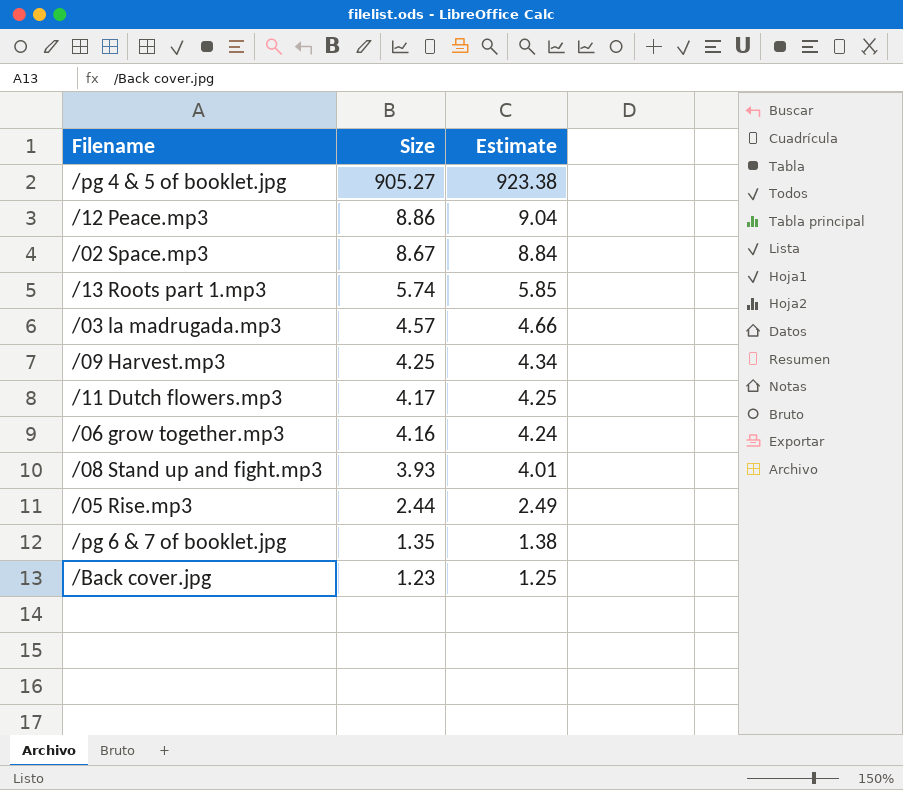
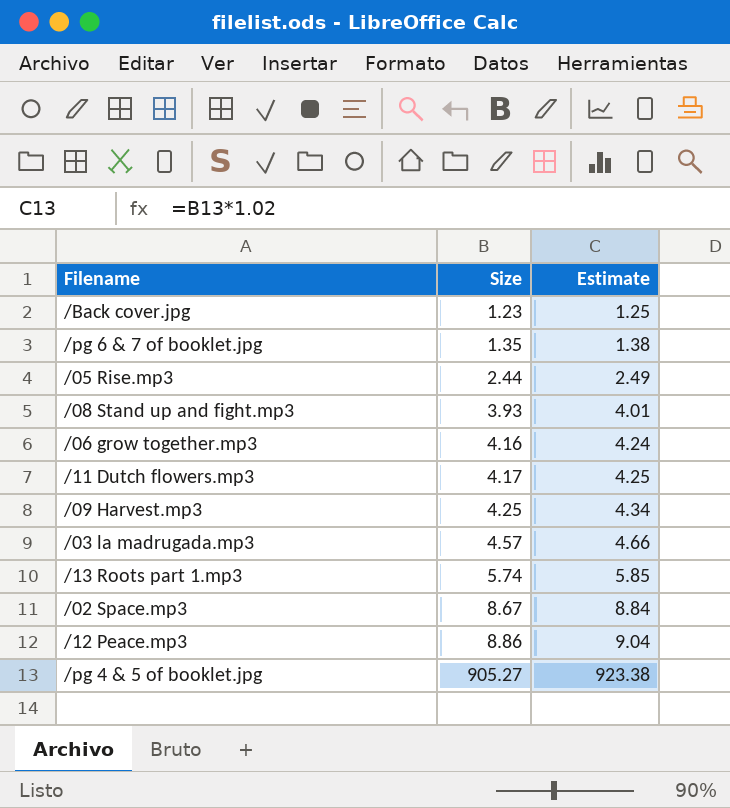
row order: Size descending -> Size ascending

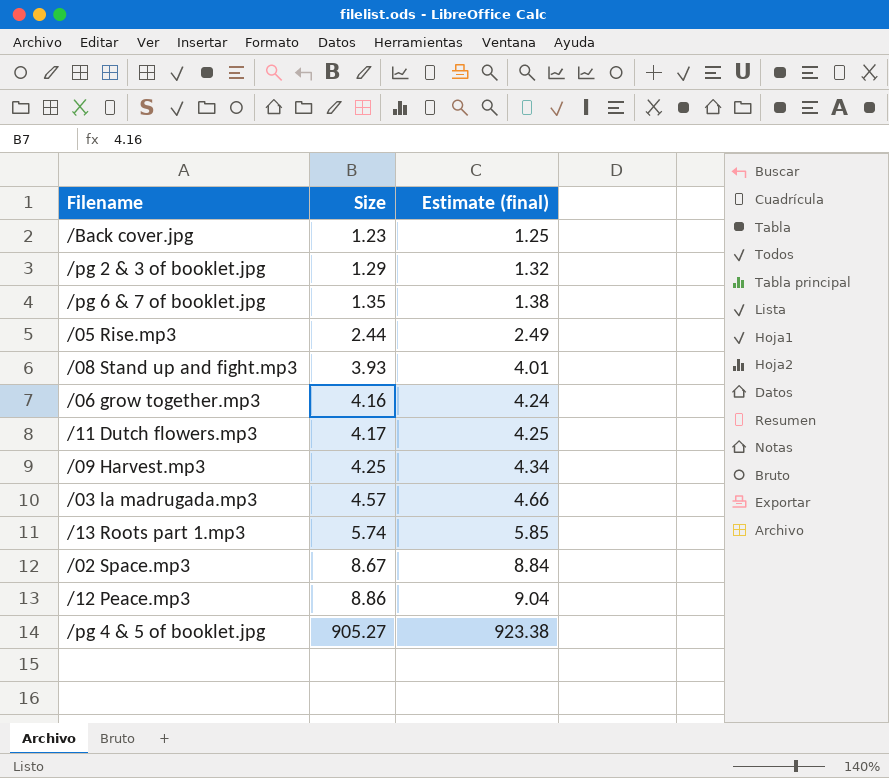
column name: Estimate -> Estimate (final)
row /pg 2 & 3 of booklet.jpg: none -> 1.29 | 1.32

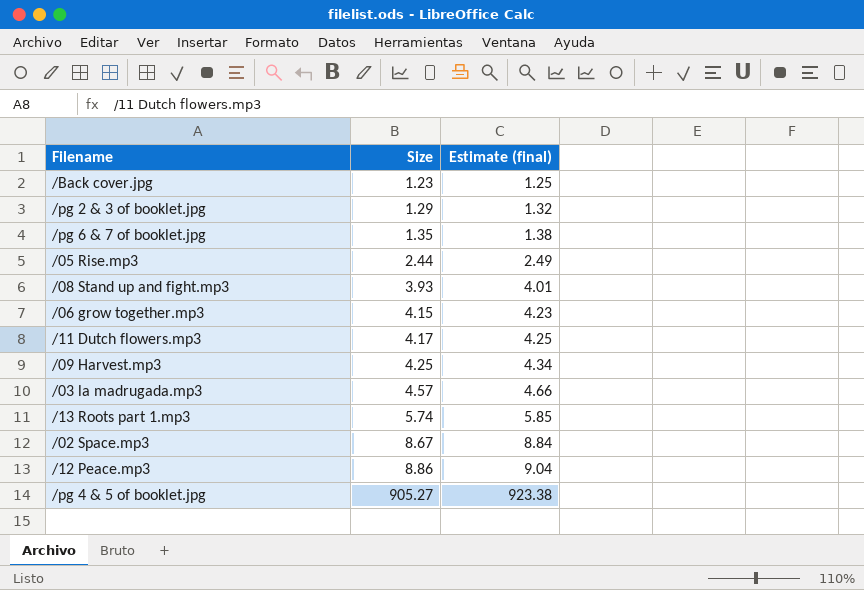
/06 grow together.mp3 | Size: 4.16 -> 4.15
/06 grow together.mp3 | Estimate (final): 4.24 -> 4.23

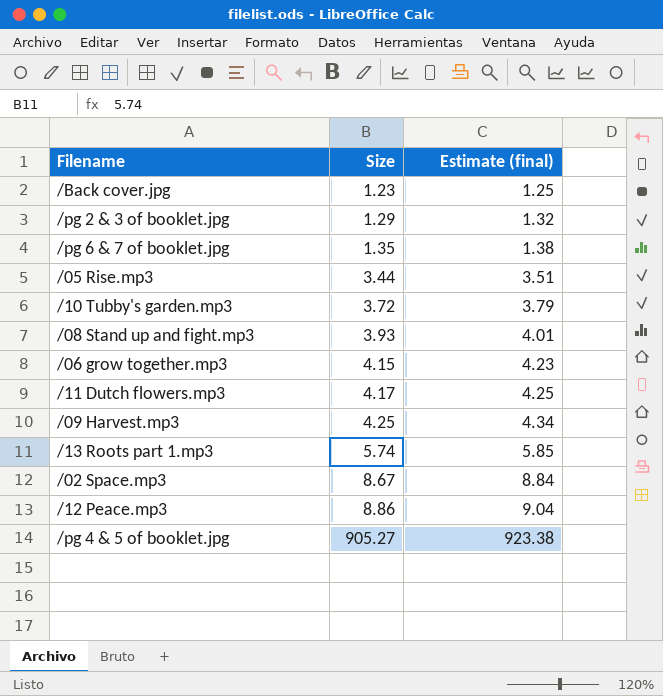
row /03 la madrugada.mp3: 4.57 | 4.66 -> none
/05 Rise.mp3 | Size: 2.44 -> 3.44
/05 Rise.mp3 | Estimate (final): 2.49 -> 3.51
row /10 Tubby's garden.mp3: none -> 3.72 | 3.79

